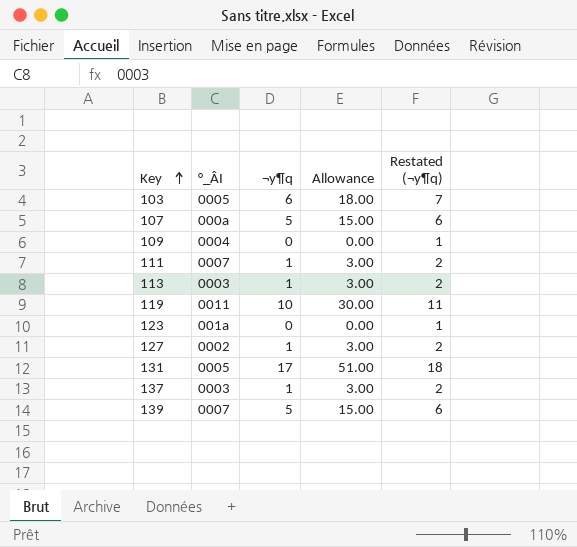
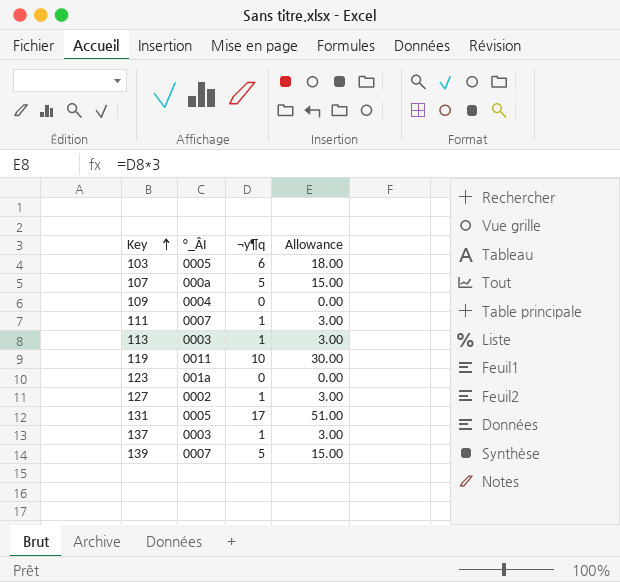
column Restated (¬y¶q) | formula: [¬y¶q] + 1 -> none

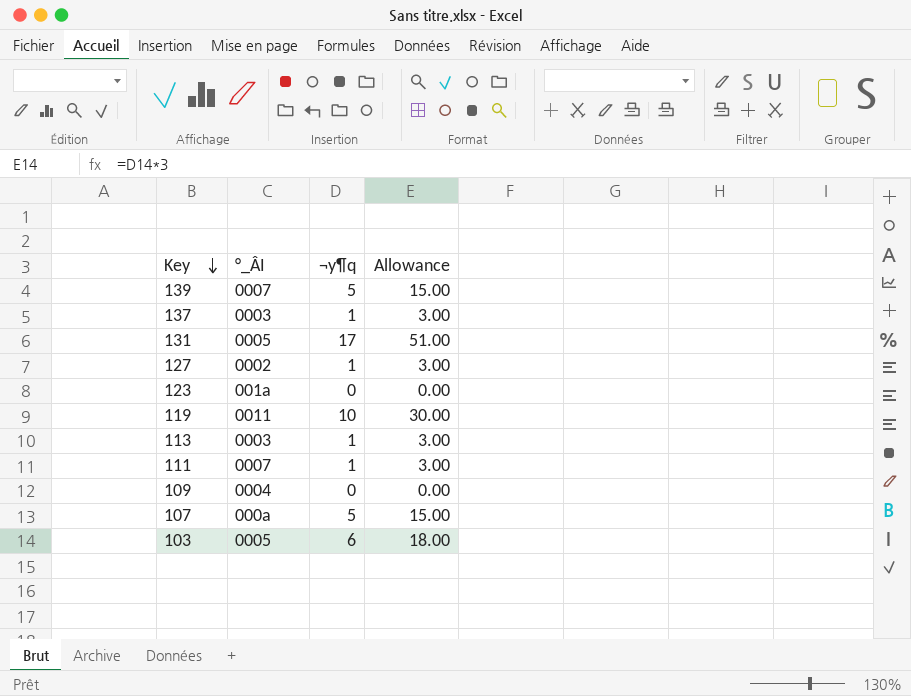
row order: Key ascending -> Key descending

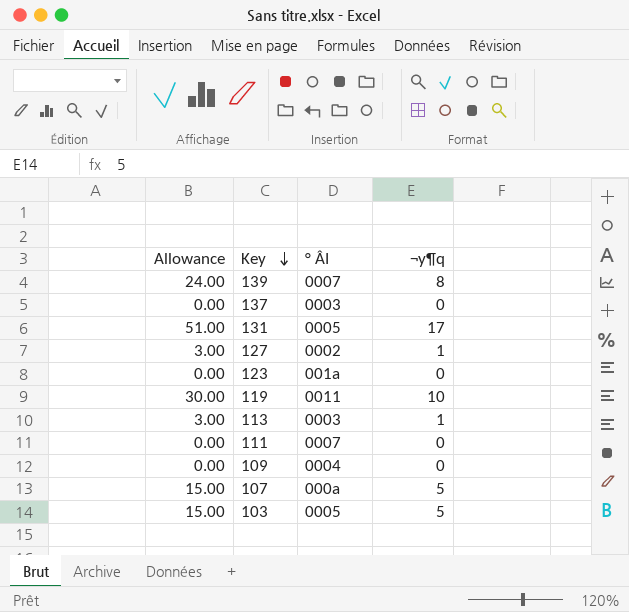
column Allowance | position: 4 -> 1
column name: °_ÂI -> ° ÂI
139 | Allowance: 15.00 -> 24.00
139 | ¬y¶q: 5 -> 8
137 | Allowance: 3.00 -> 0.00
137 | ¬y¶q: 1 -> 0
111 | Allowance: 3.00 -> 0.00
111 | ¬y¶q: 1 -> 0
103 | Allowance: 18.00 -> 15.00
103 | ¬y¶q: 6 -> 5

